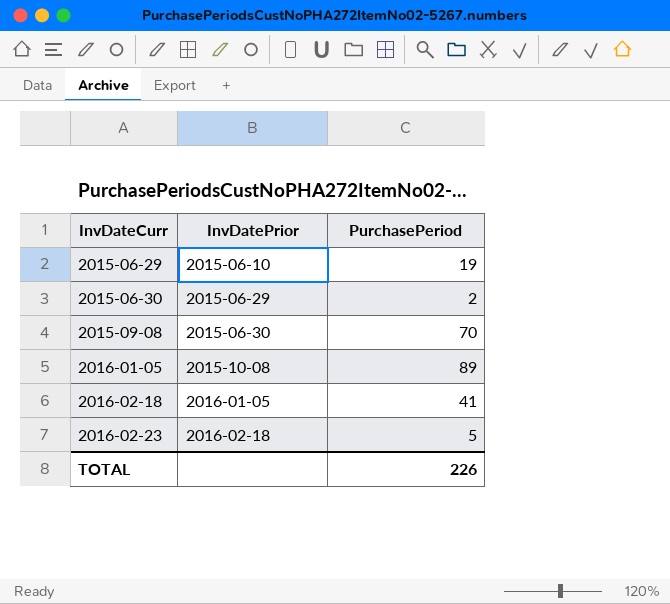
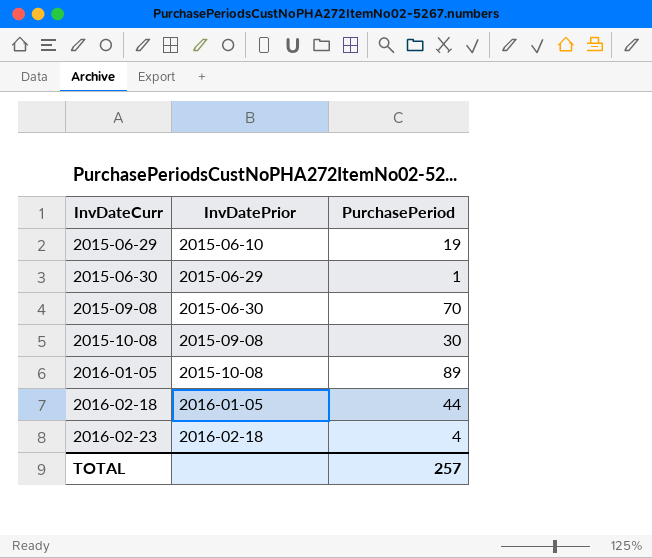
2015-06-30 | PurchasePeriod: 2 -> 1
row 2015-10-08: none -> 2015-09-08 | 30
2016-02-18 | PurchasePeriod: 41 -> 44
2016-02-23 | PurchasePeriod: 5 -> 4
TOTAL | PurchasePeriod: 226 -> 257

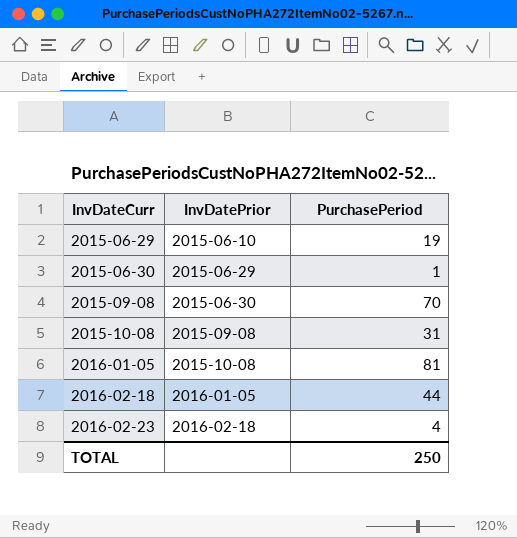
2015-10-08 | PurchasePeriod: 30 -> 31
2016-01-05 | PurchasePeriod: 89 -> 81
TOTAL | PurchasePeriod: 257 -> 250

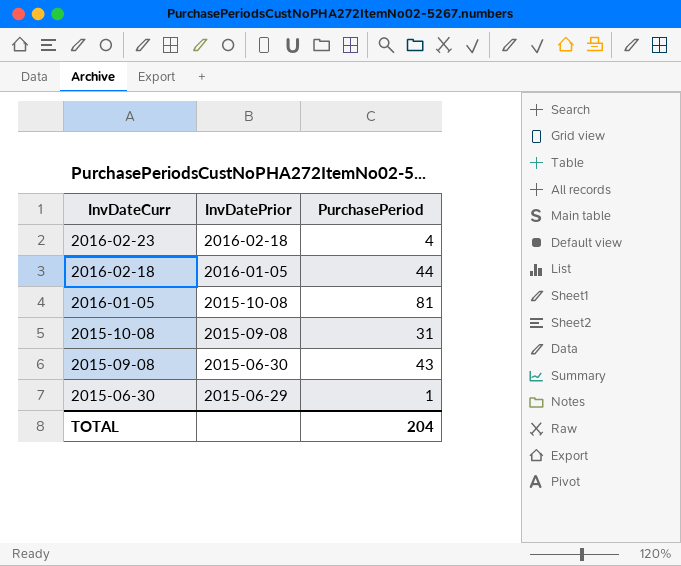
row order: InvDateCurr ascending -> InvDateCurr descending
row 2015-06-29: 2015-06-10 | 19 -> none
2015-09-08 | PurchasePeriod: 70 -> 43
TOTAL | PurchasePeriod: 250 -> 204

